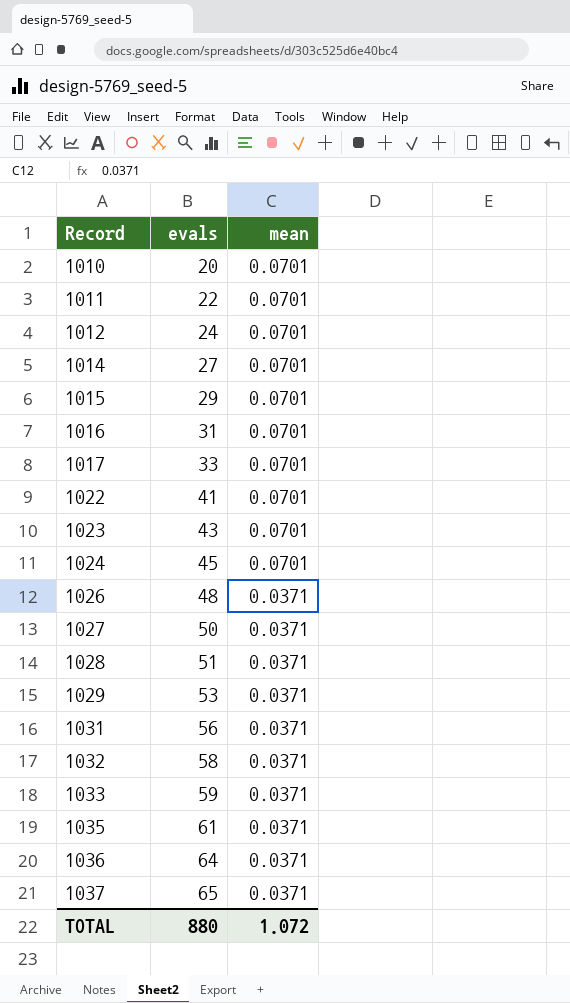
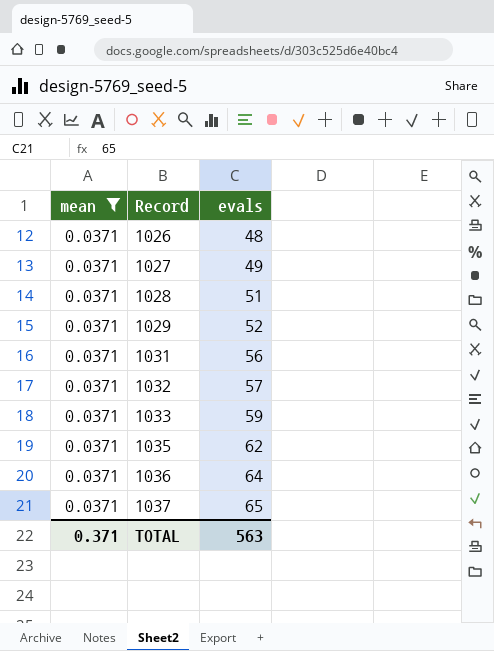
filter: none -> mean = 0.0371
column mean | position: 3 -> 1
1027 | evals: 50 -> 49
1029 | evals: 53 -> 52
1032 | evals: 58 -> 57
1035 | evals: 61 -> 62
TOTAL | mean: 1.072 -> 0.371
TOTAL | evals: 880 -> 563

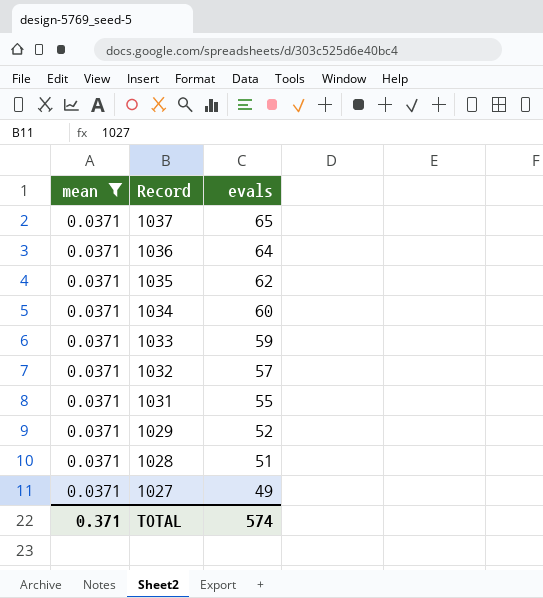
row order: Record ascending -> Record descending
row 1026: 0.0371 | 48 -> none
row 1034: none -> 0.0371 | 60
1031 | evals: 56 -> 55
TOTAL | evals: 563 -> 574

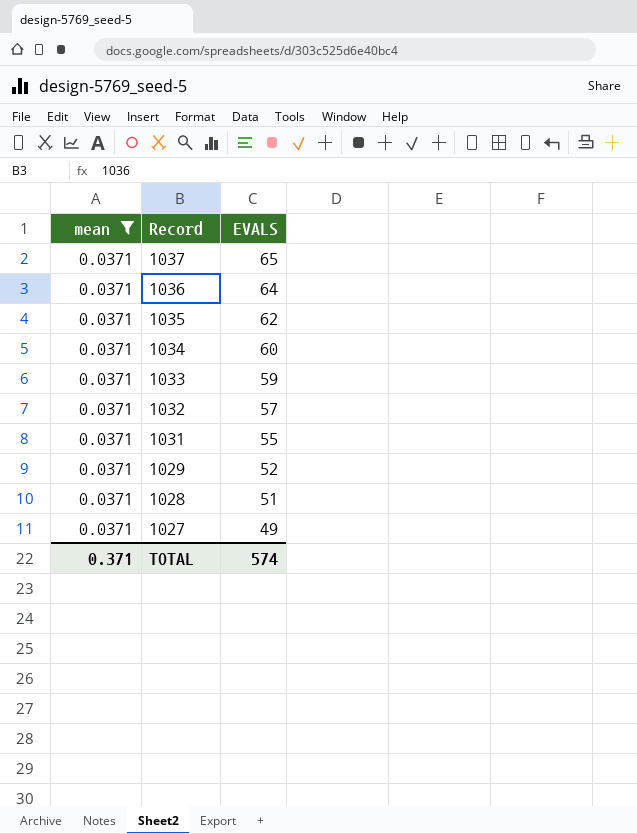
column name: evals -> EVALS

